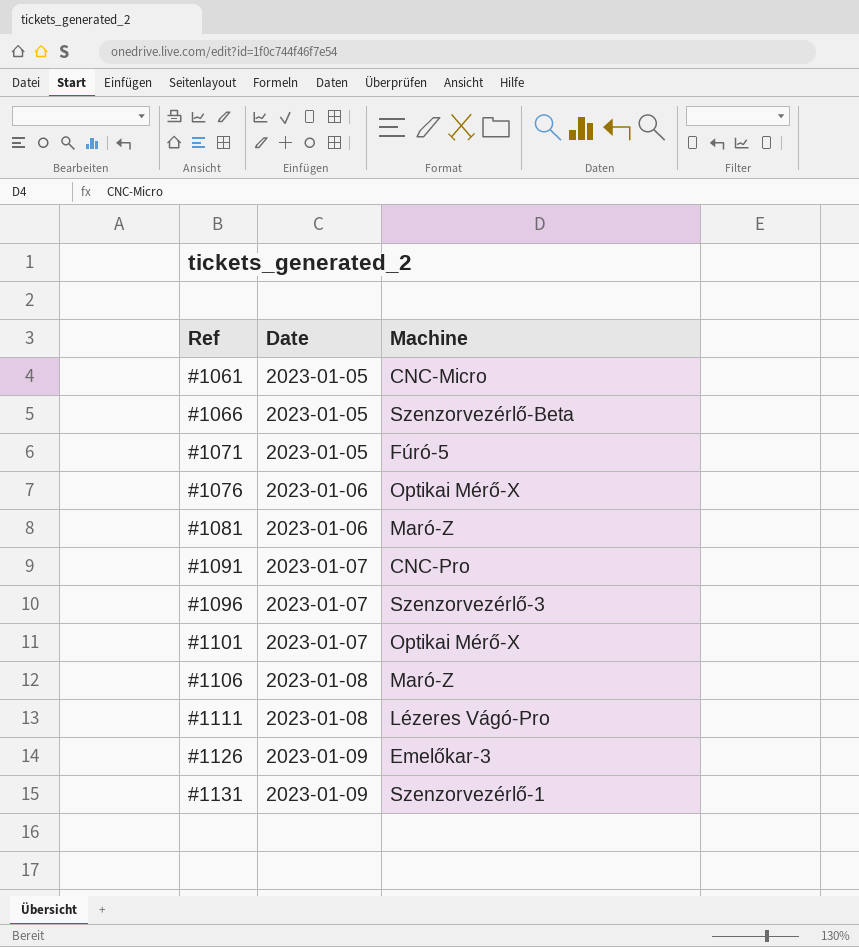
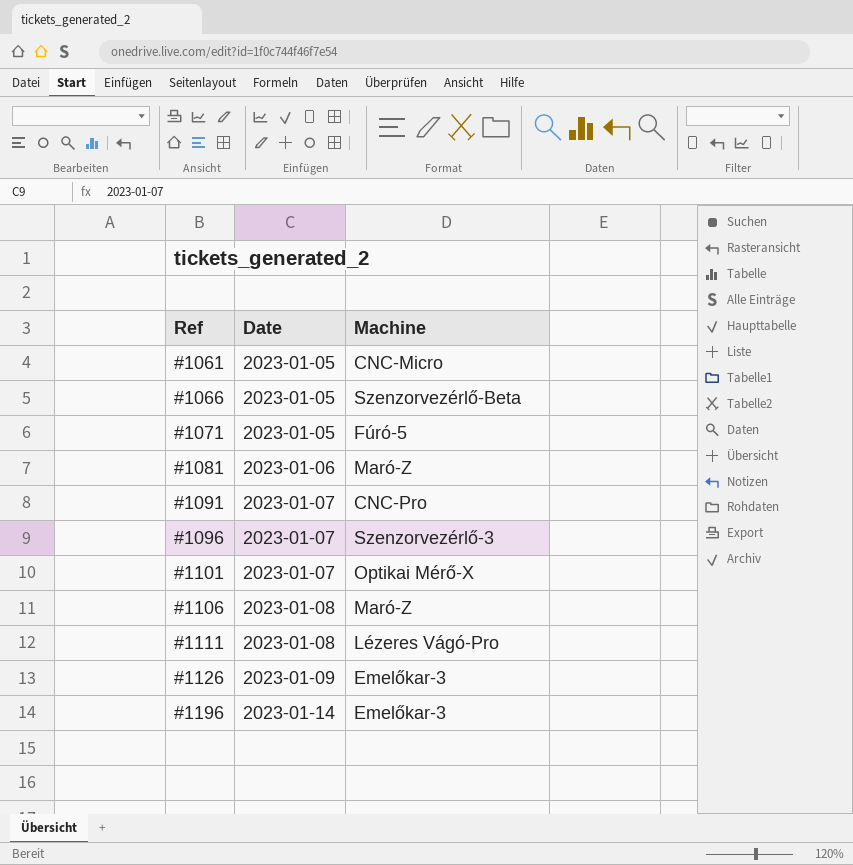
row #1076: 2023-01-06 | Optikai Mérő-X -> none
row #1131: 2023-01-09 | Szenzorvezérlő-1 -> none
row #1196: none -> 2023-01-14 | Emelőkar-3

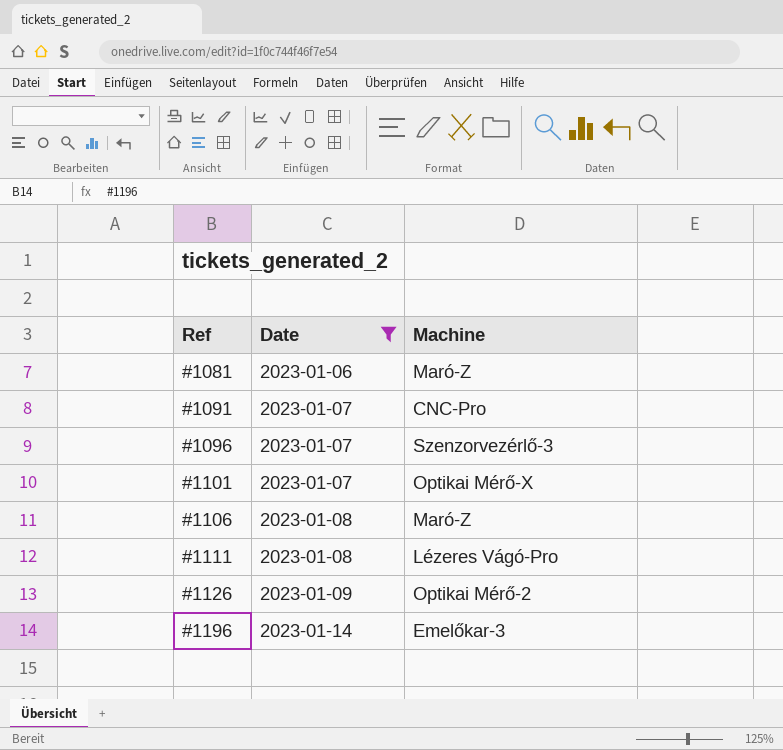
filter: none -> Date != 2023-01-05
#1126 | Machine: Emelőkar-3 -> Optikai Mérő-2

